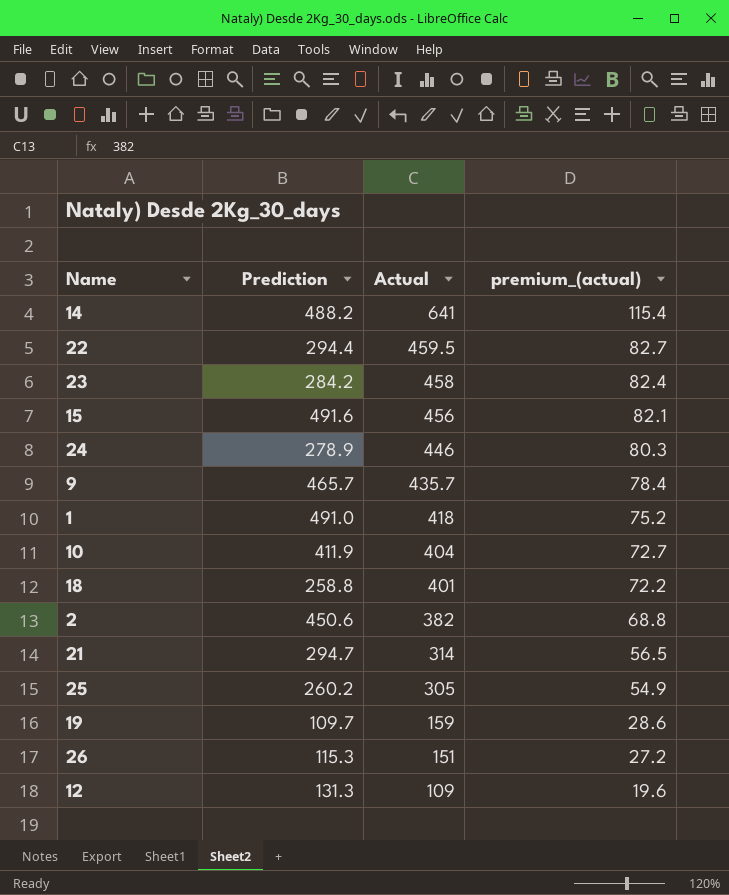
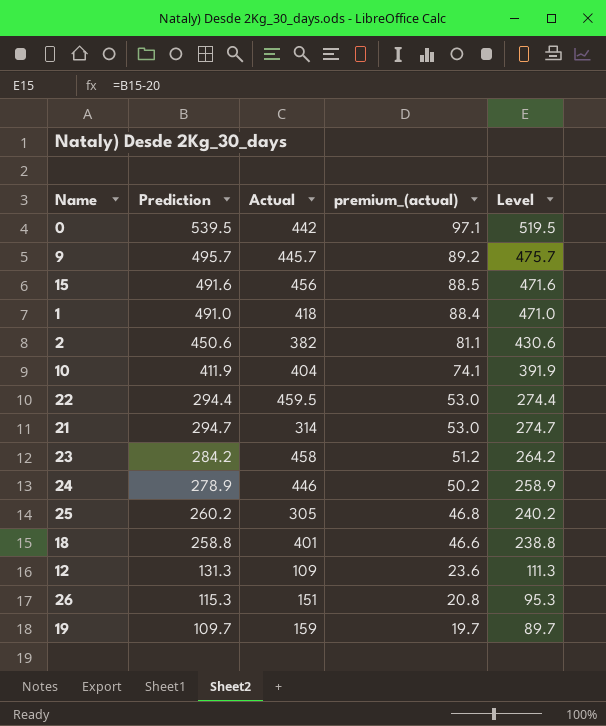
row order: Actual descending -> premium_(actual) descending
column premium_(actual) | formula: [Actual] * 0.18 -> [Prediction] * 0.18
column Level | formula: none -> [Prediction] - 20
row 14: 488.2 | 641 | 115.4 -> none
row 0: none -> 539.5 | 442 | 97.1 | 519.5
9 | Prediction: 465.7 -> 495.7
9 | Actual: 435.7 -> 445.7

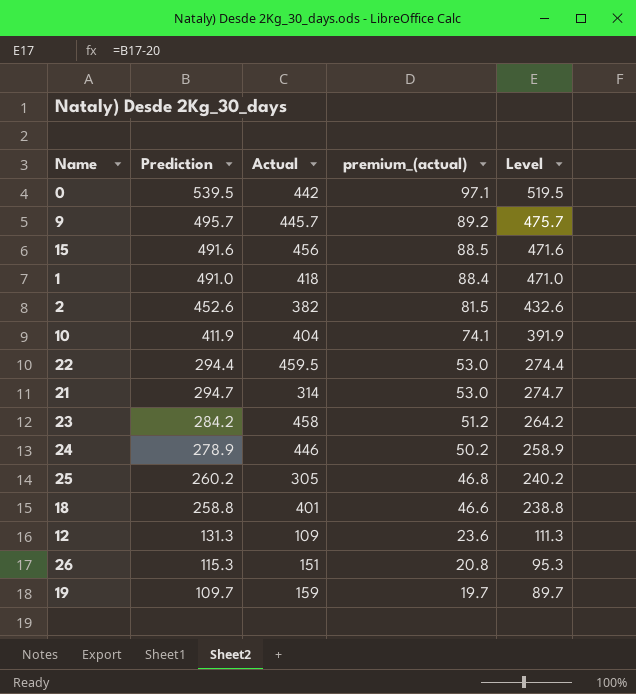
2 | Prediction: 450.6 -> 452.6
2 | premium_(actual): 81.1 -> 81.5
2 | Level: 430.6 -> 432.6

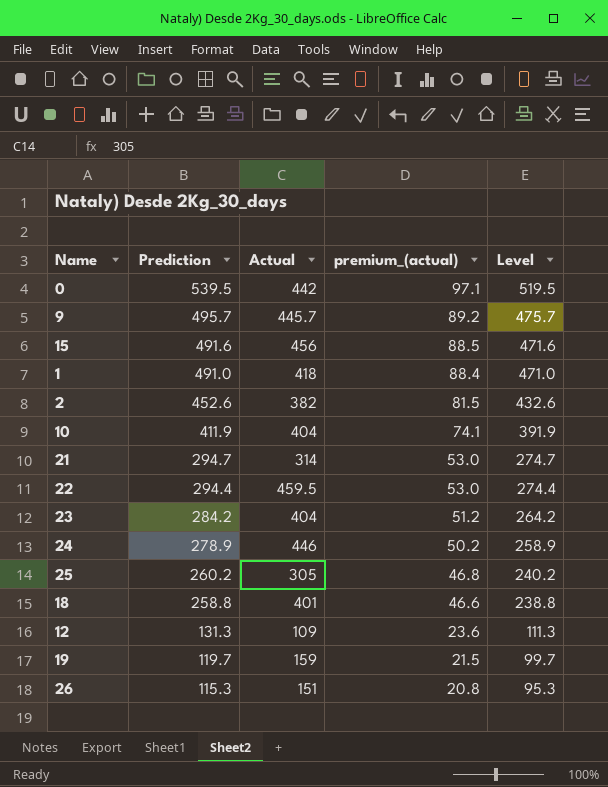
row order: premium_(actual) descending -> Prediction descending
23 | Actual: 458 -> 404
19 | Prediction: 109.7 -> 119.7
19 | premium_(actual): 19.7 -> 21.5
19 | Level: 89.7 -> 99.7

